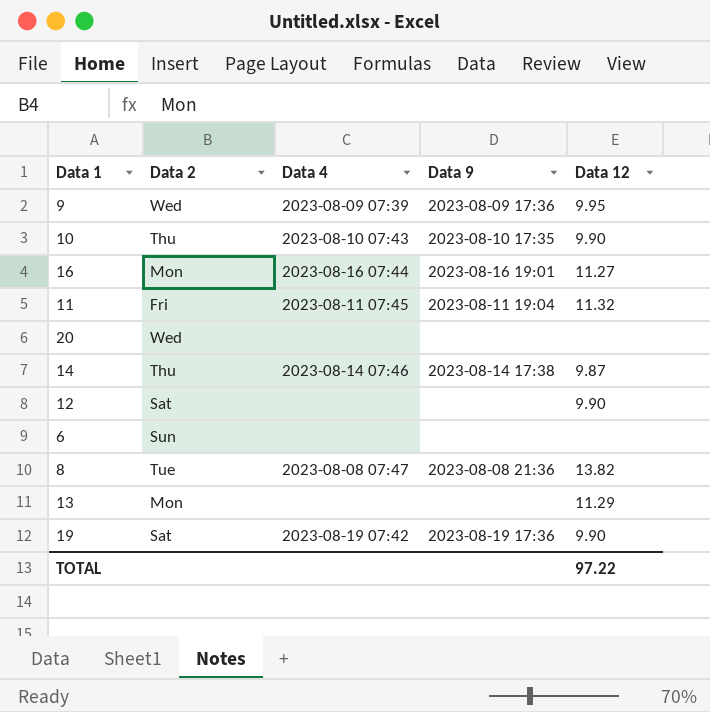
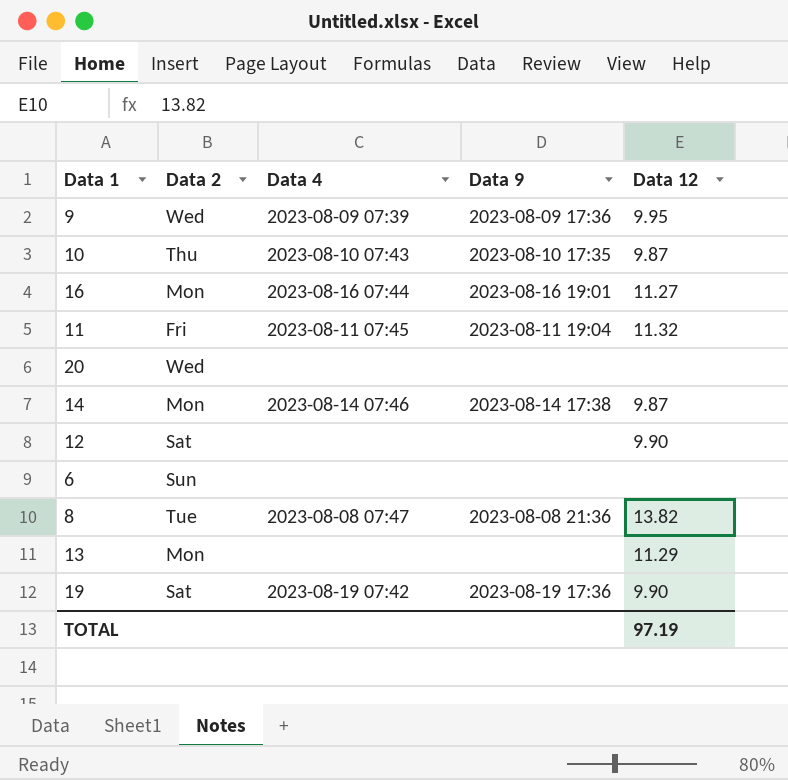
10 | Data 12: 9.90 -> 9.87
14 | Data 2: Thu -> Mon
TOTAL | Data 12: 97.22 -> 97.19

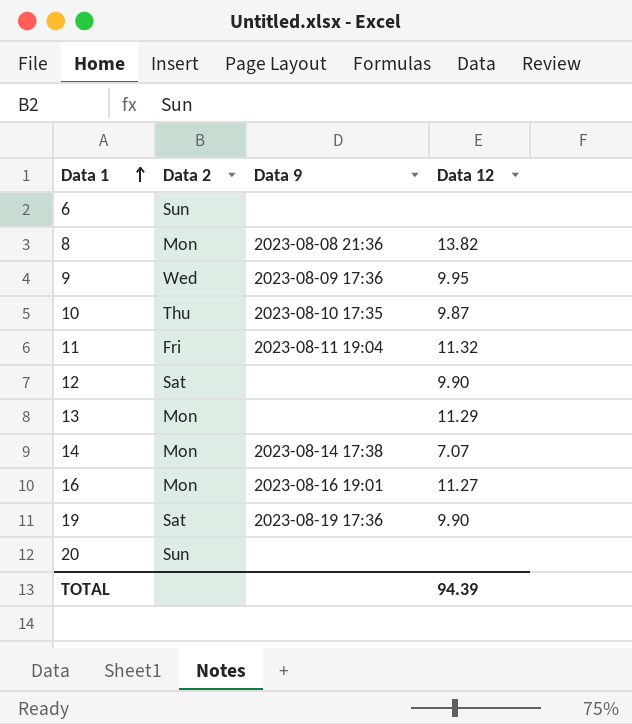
row order: none -> Data 1 ascending
column Data 4 | position: 3 -> none
8 | Data 2: Tue -> Mon
14 | Data 12: 9.87 -> 7.07
20 | Data 2: Wed -> Sun
TOTAL | Data 12: 97.19 -> 94.39

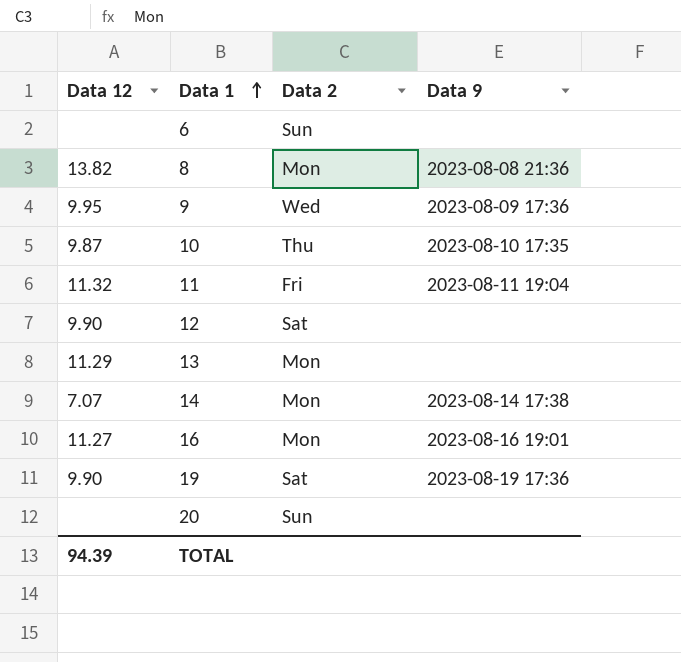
column Data 12 | position: 4 -> 1

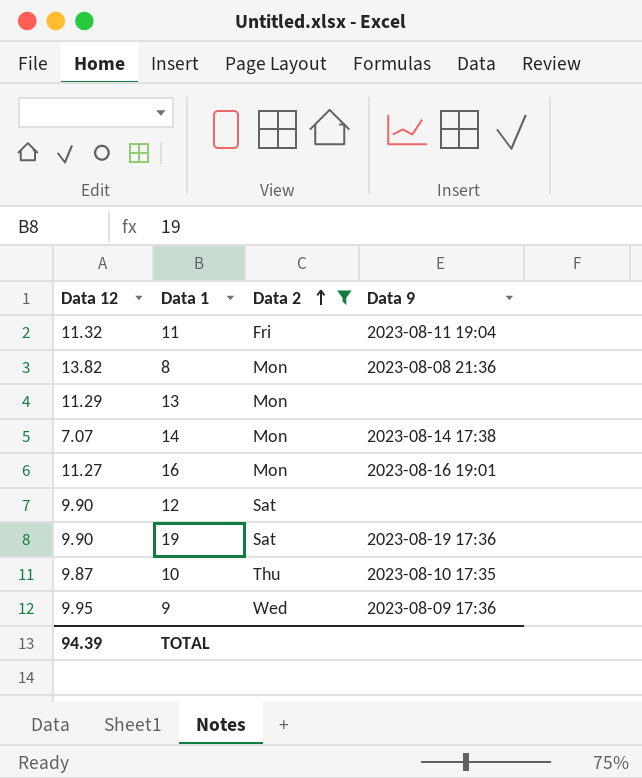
filter: none -> Data 2 != Sun
row order: Data 1 ascending -> Data 2 ascending

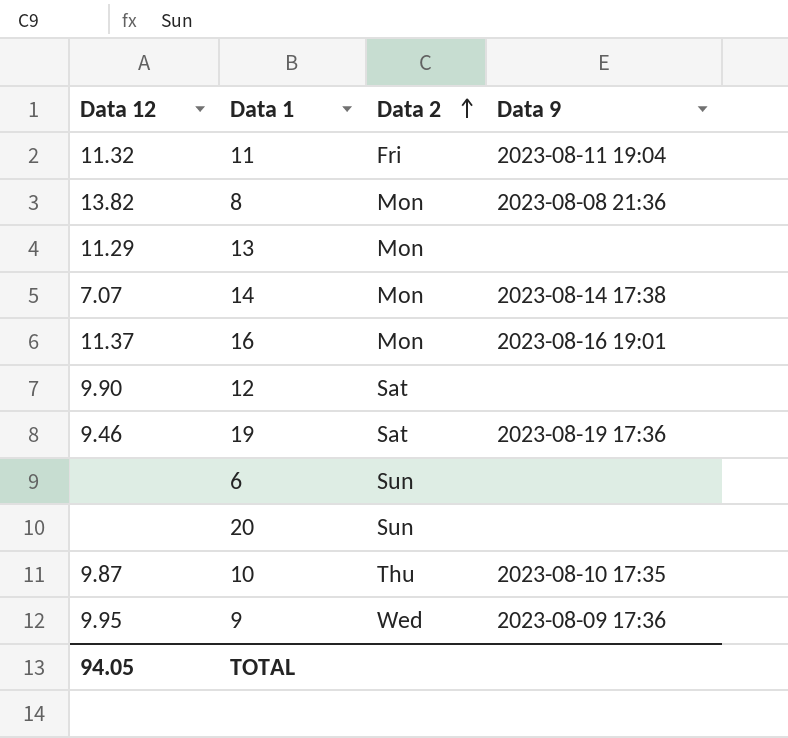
filter: Data 2 != Sun -> none
16 | Data 12: 11.27 -> 11.37
19 | Data 12: 9.90 -> 9.46
TOTAL | Data 12: 94.39 -> 94.05

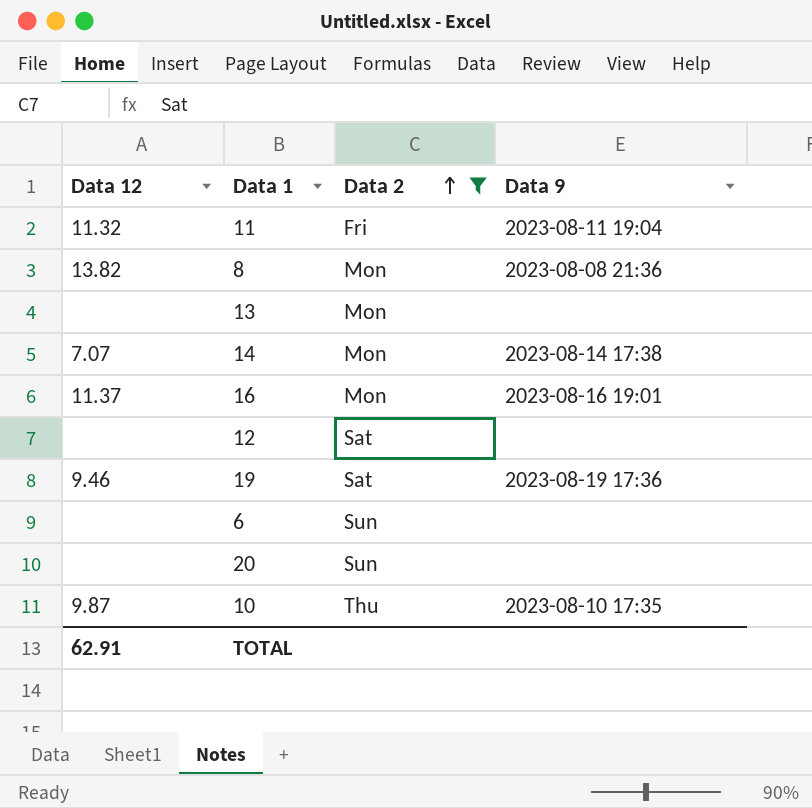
filter: none -> Data 2 != Wed
13 | Data 12: 11.29 -> none
12 | Data 12: 9.90 -> none
TOTAL | Data 12: 94.05 -> 62.91

